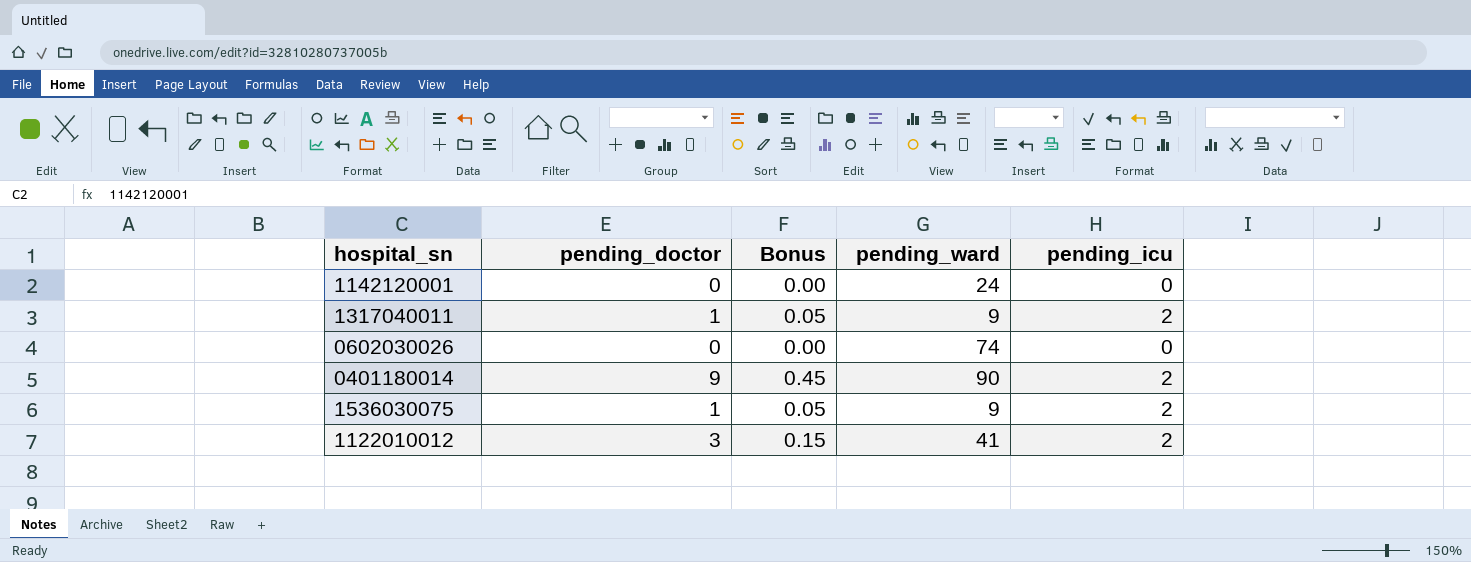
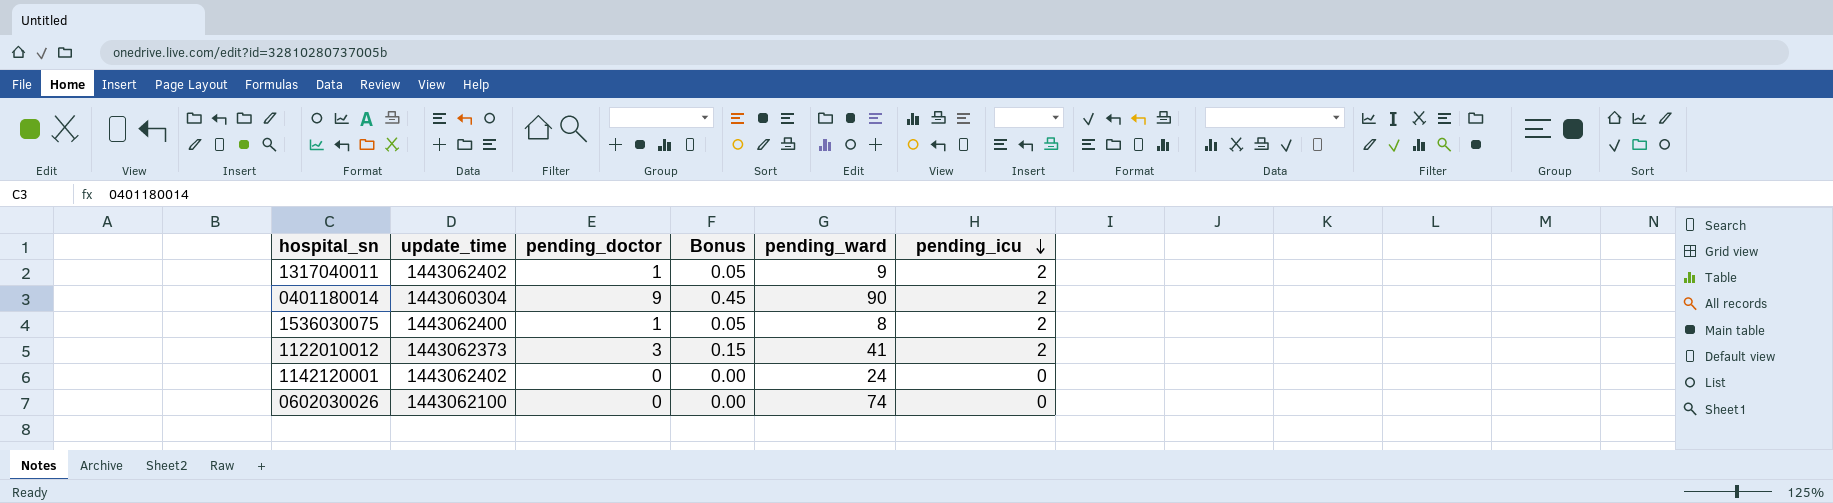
row order: none -> pending_icu descending
column update_time | position: none -> 2
1536030075 | pending_ward: 9 -> 8

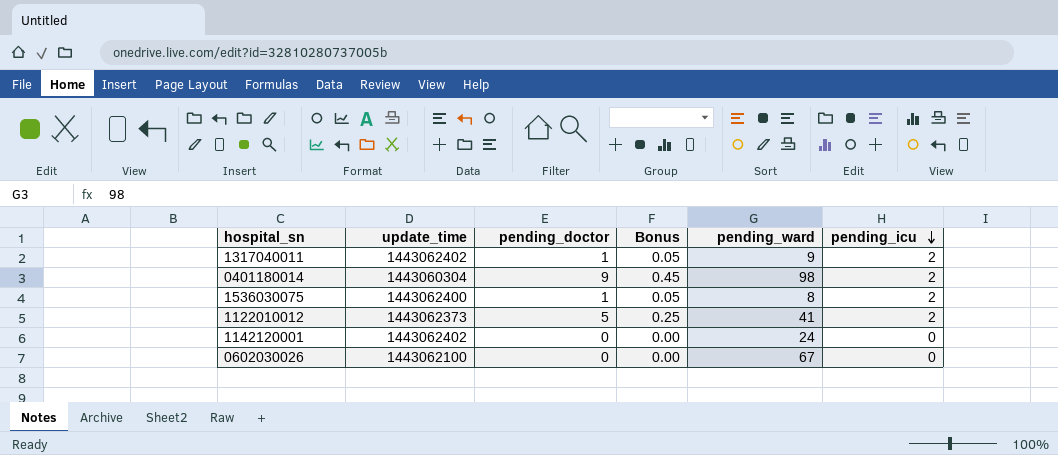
0401180014 | pending_ward: 90 -> 98
1122010012 | pending_doctor: 3 -> 5
1122010012 | Bonus: 0.15 -> 0.25
0602030026 | pending_ward: 74 -> 67

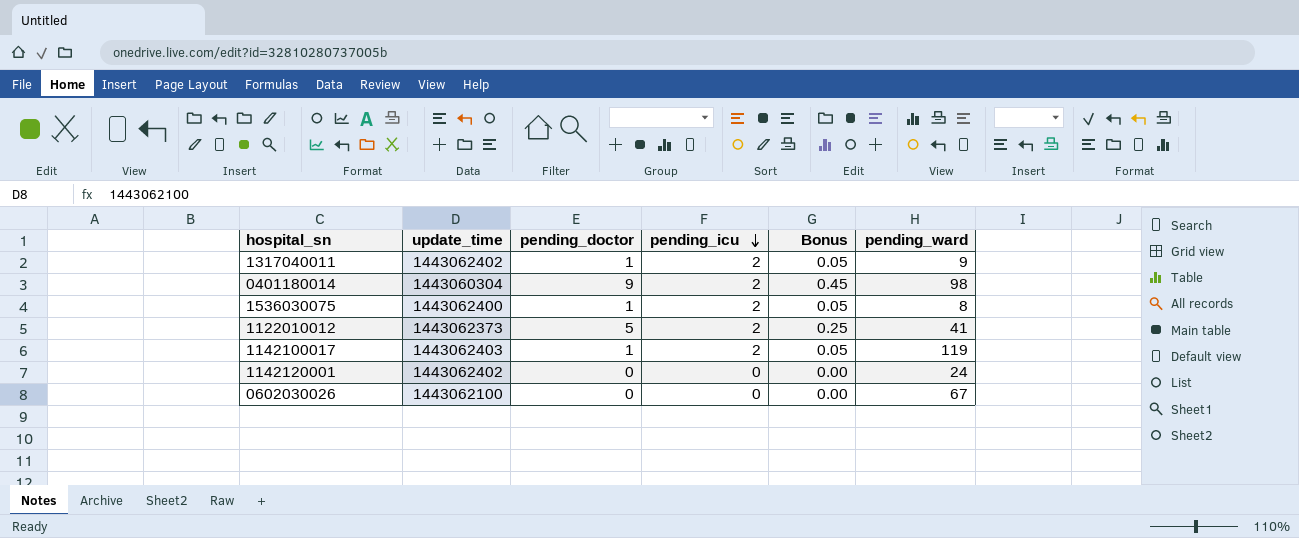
column pending_icu | position: 6 -> 4
row 1142100017: none -> 1443062403 | 1 | 2 | 0.05 | 119

